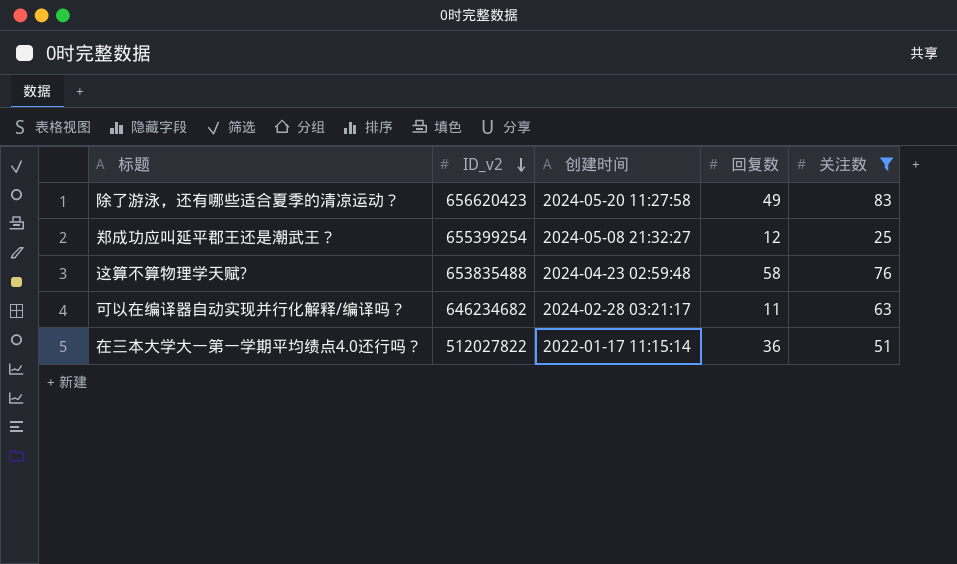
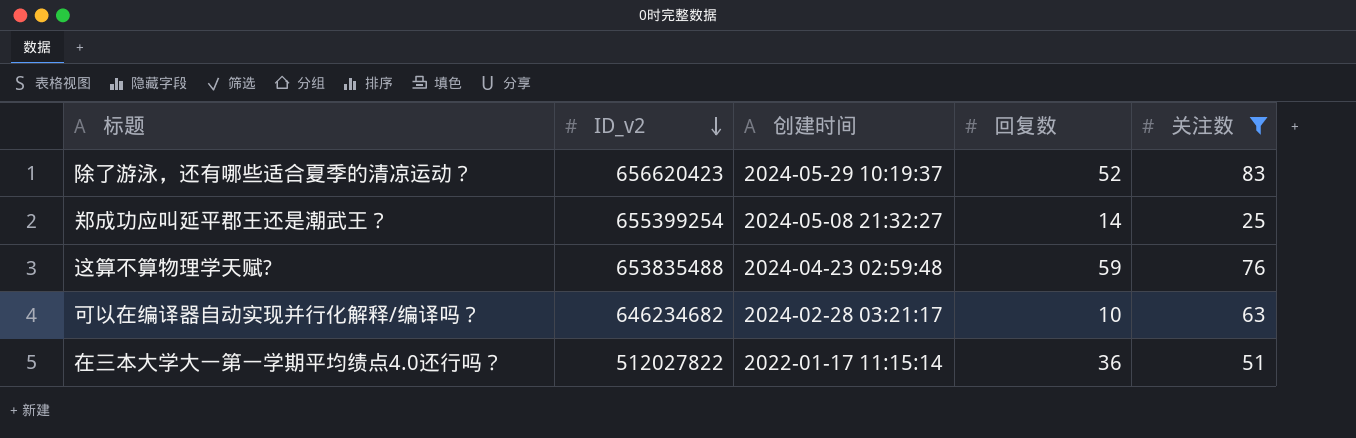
除了游泳，还有哪些适合夏季的清凉运动？ | 创建时间: 2024-05-20 11:27:58 -> 2024-05-29 10:19:37
除了游泳，还有哪些适合夏季的清凉运动？ | 回复数: 49 -> 52
郑成功应叫延平郡王还是潮武王？ | 回复数: 12 -> 14
这算不算物理学天赋? | 回复数: 58 -> 59
可以在编译器自动实现并行化解释/编译吗？ | 回复数: 11 -> 10

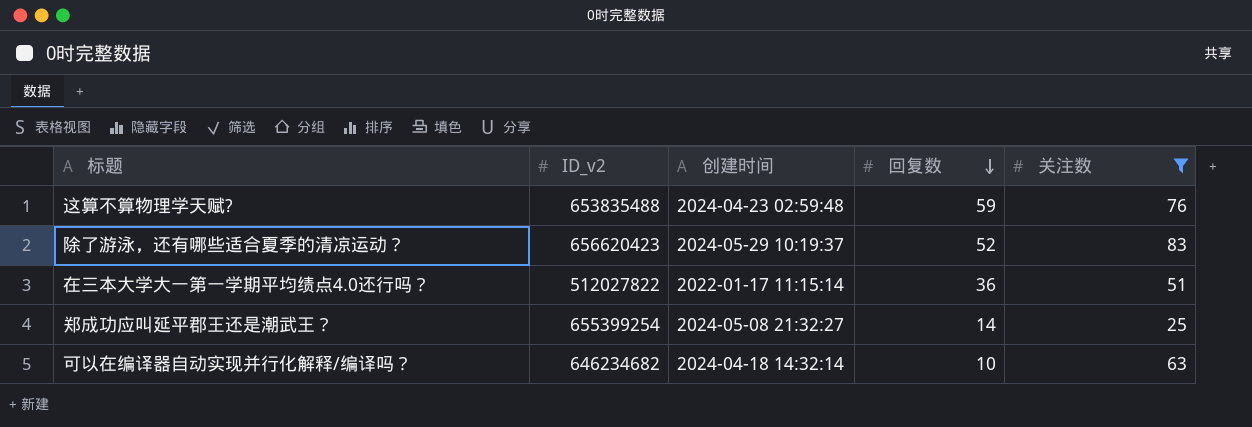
row order: ID_v2 descending -> 回复数 descending
可以在编译器自动实现并行化解释/编译吗？ | 创建时间: 2024-02-28 03:21:17 -> 2024-04-18 14:32:14

